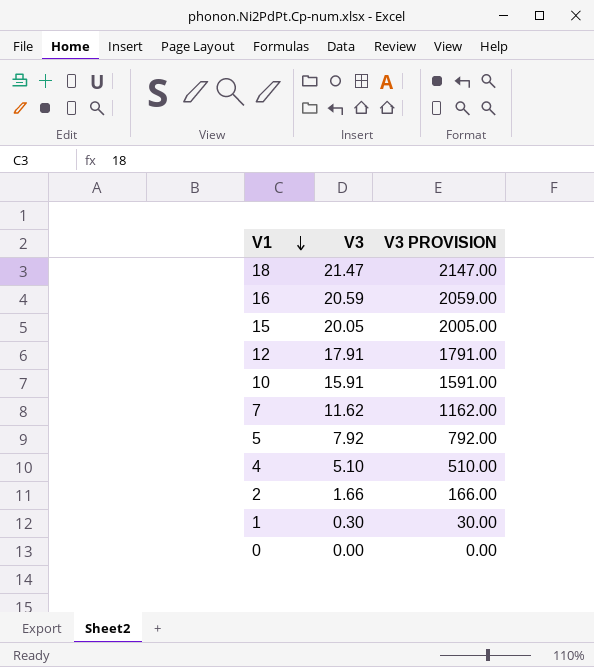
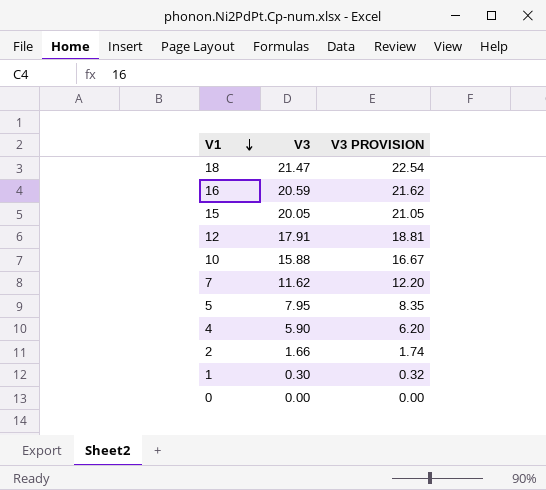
column V3 PROVISION | formula: [V3] * 100 -> [V3] * 1.05
10 | V3: 15.91 -> 15.88
5 | V3: 7.92 -> 7.95
4 | V3: 5.10 -> 5.90

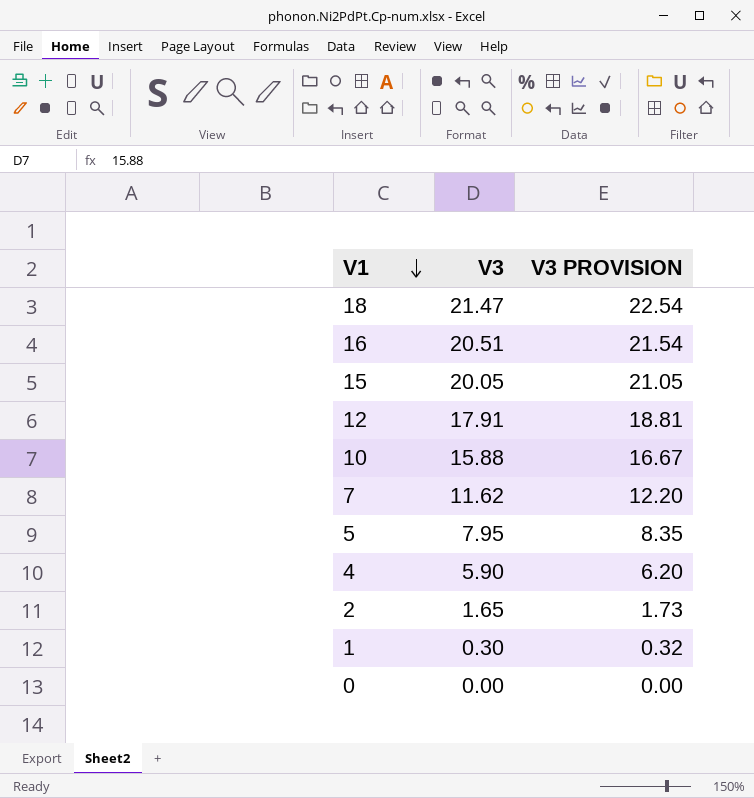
16 | V3: 20.59 -> 20.51
16 | V3 PROVISION: 21.62 -> 21.54
2 | V3: 1.66 -> 1.65
2 | V3 PROVISION: 1.74 -> 1.73

